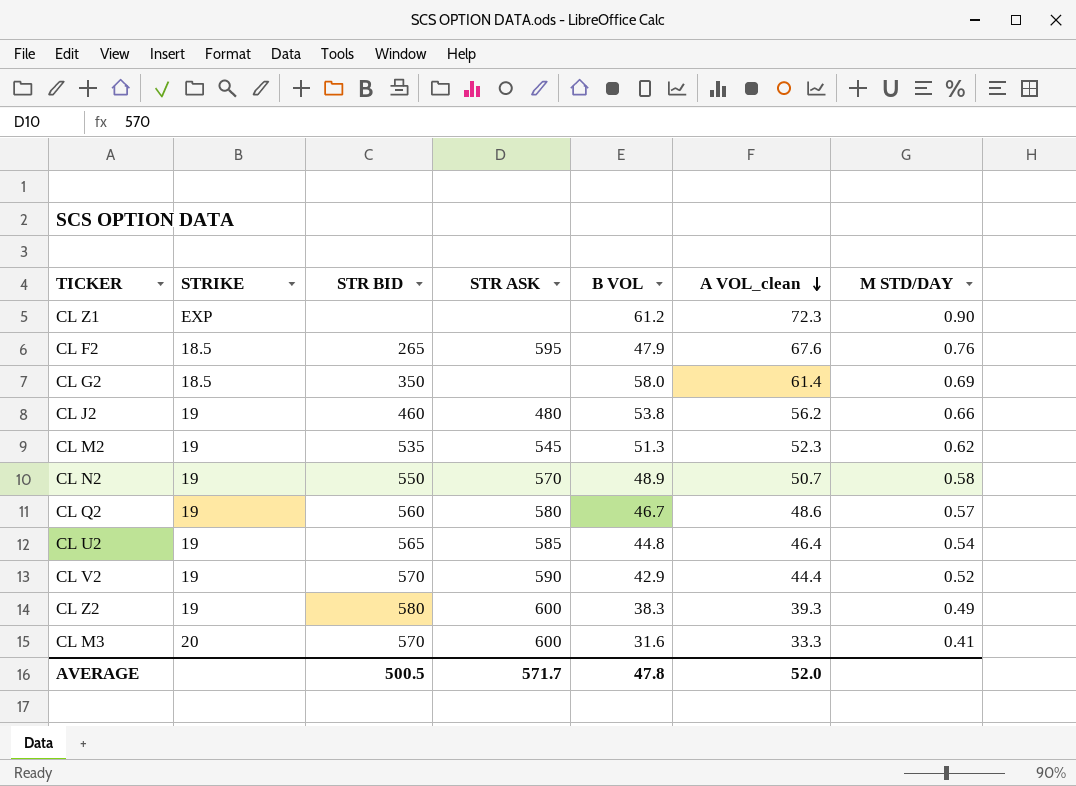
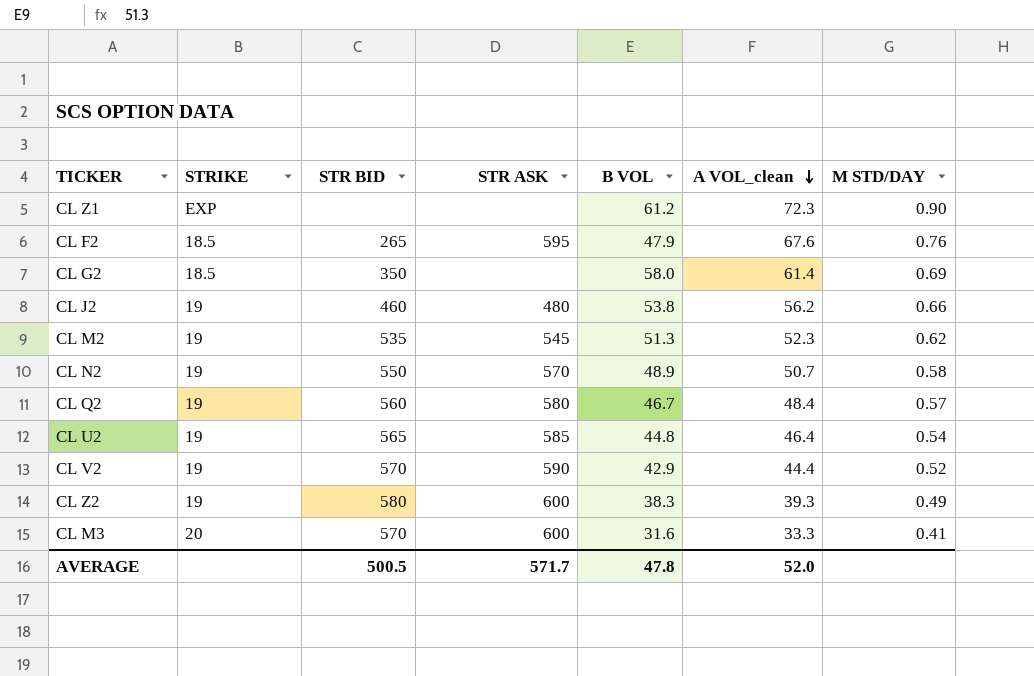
CL Q2 | A VOL_clean: 48.6 -> 48.4

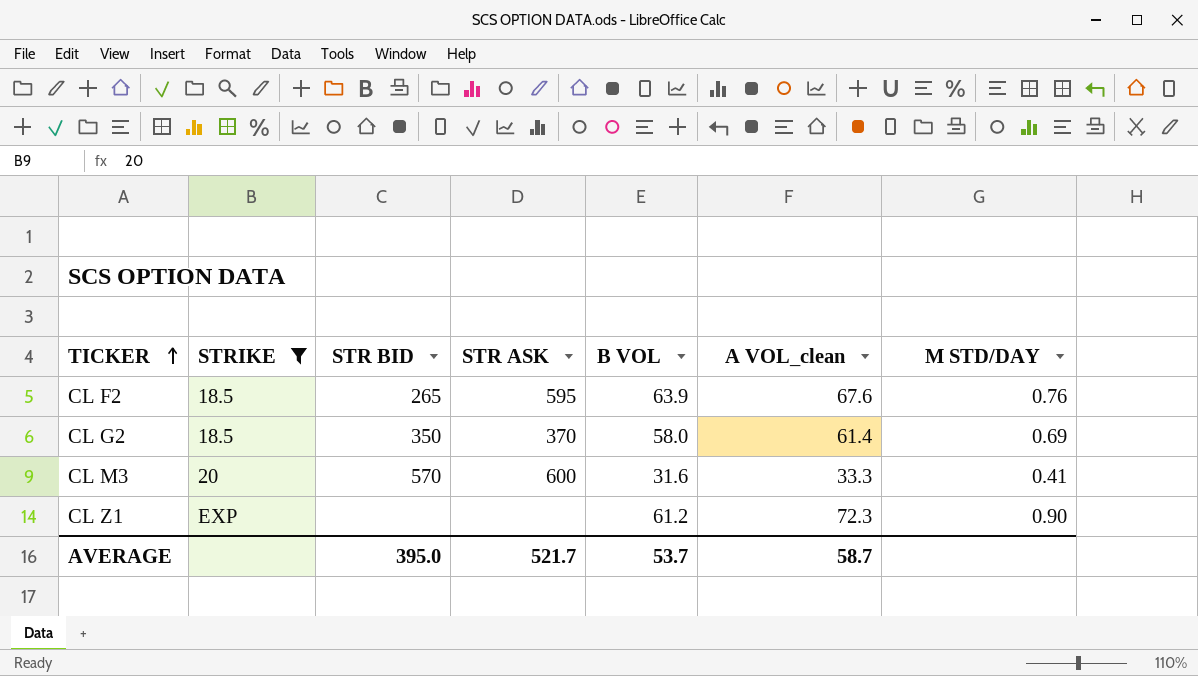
filter: none -> STRIKE != 19
row order: A VOL_clean descending -> TICKER ascending
CL F2 | B VOL: 47.9 -> 63.9
CL G2 | STR ASK: none -> 370
AVERAGE | STR BID: 500.5 -> 395.0
AVERAGE | STR ASK: 571.7 -> 521.7
AVERAGE | B VOL: 47.8 -> 53.7
AVERAGE | A VOL_clean: 52.0 -> 58.7

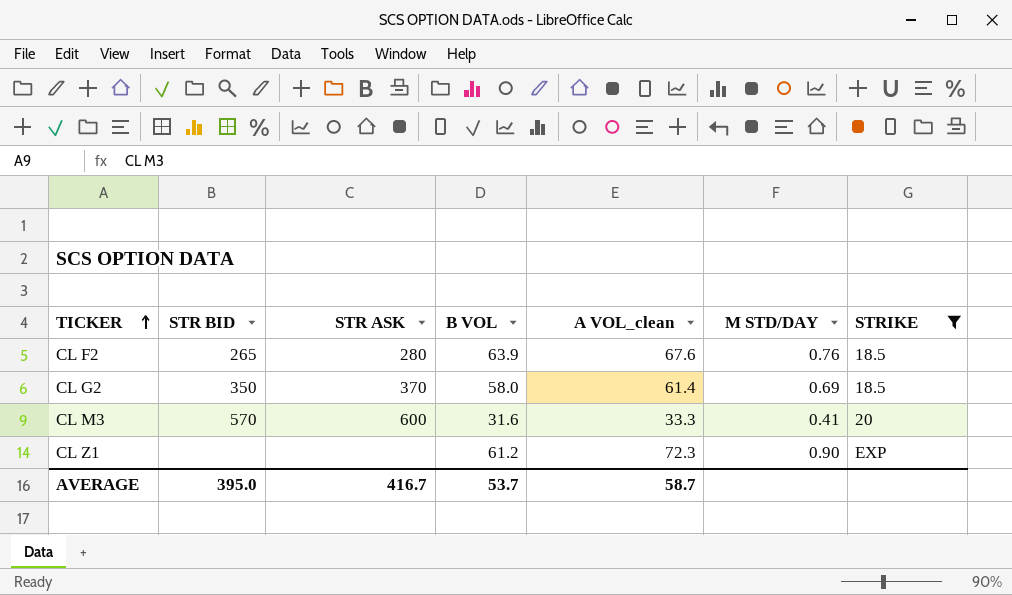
column STRIKE | position: 2 -> 7
CL F2 | STR ASK: 595 -> 280
AVERAGE | STR ASK: 521.7 -> 416.7

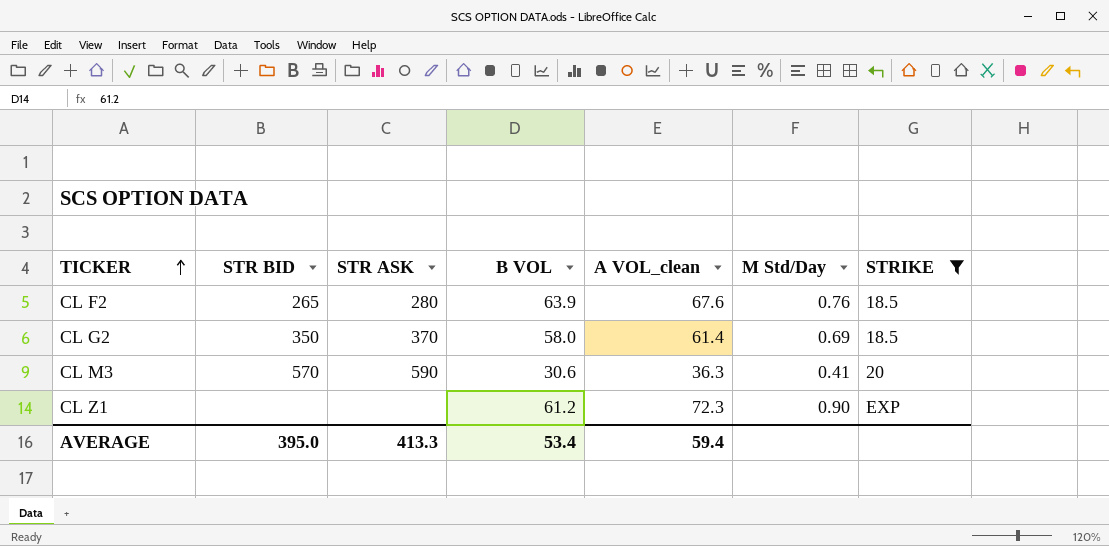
column name: M STD/DAY -> M Std/Day
CL M3 | STR ASK: 600 -> 590
CL M3 | B VOL: 31.6 -> 30.6
CL M3 | A VOL_clean: 33.3 -> 36.3
AVERAGE | STR ASK: 416.7 -> 413.3
AVERAGE | B VOL: 53.7 -> 53.4
AVERAGE | A VOL_clean: 58.7 -> 59.4

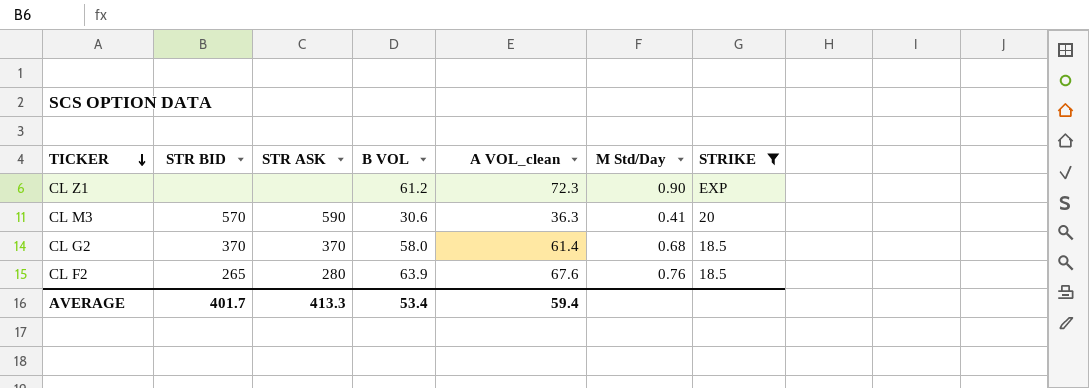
row order: TICKER ascending -> TICKER descending
CL G2 | STR BID: 350 -> 370
CL G2 | M Std/Day: 0.69 -> 0.68
AVERAGE | STR BID: 395.0 -> 401.7

